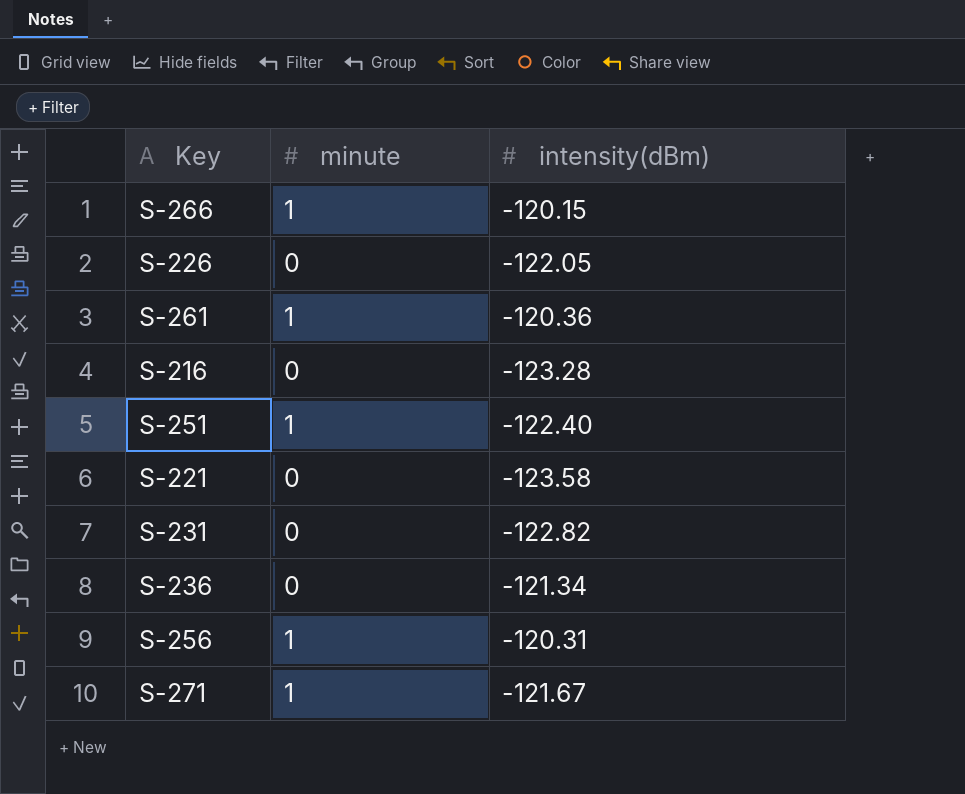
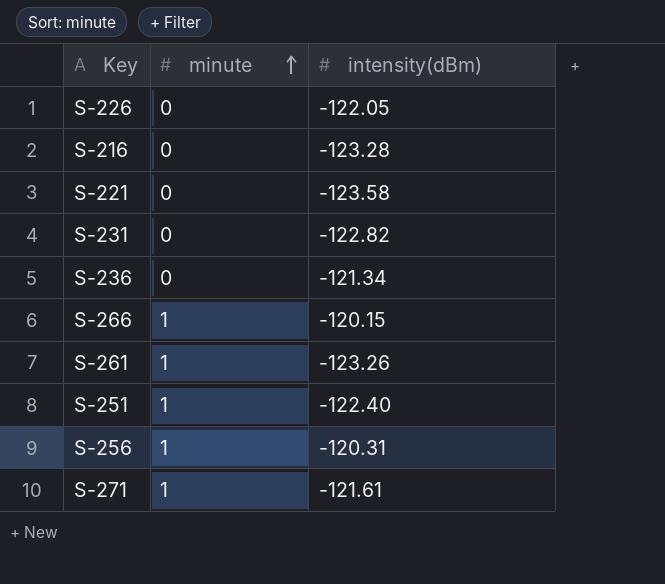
row order: none -> minute ascending
S-261 | intensity(dBm): -120.36 -> -123.26
S-271 | intensity(dBm): -121.67 -> -121.61

